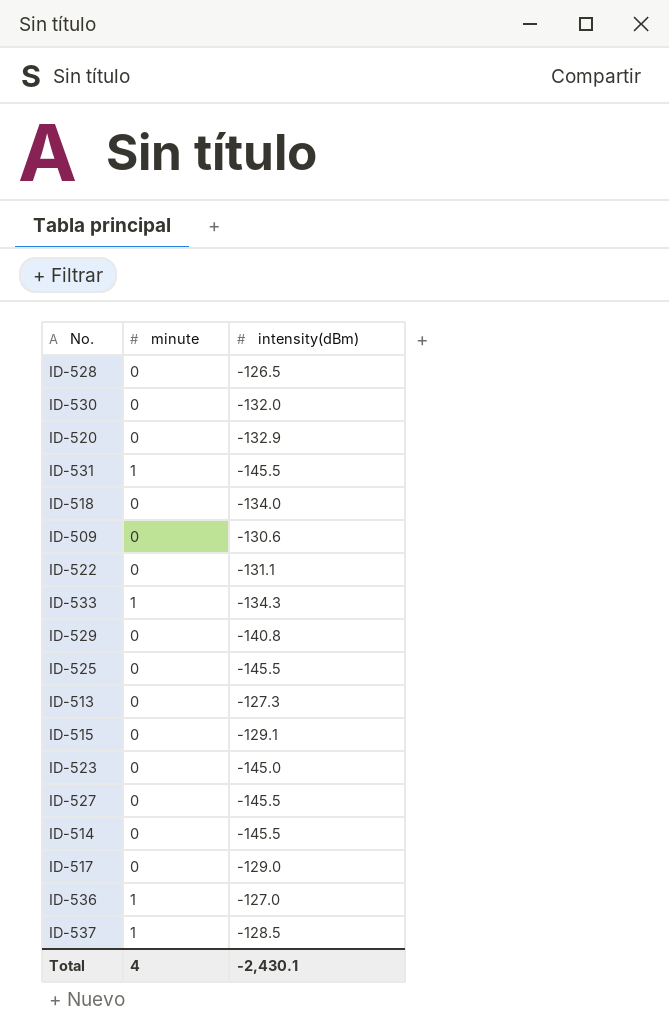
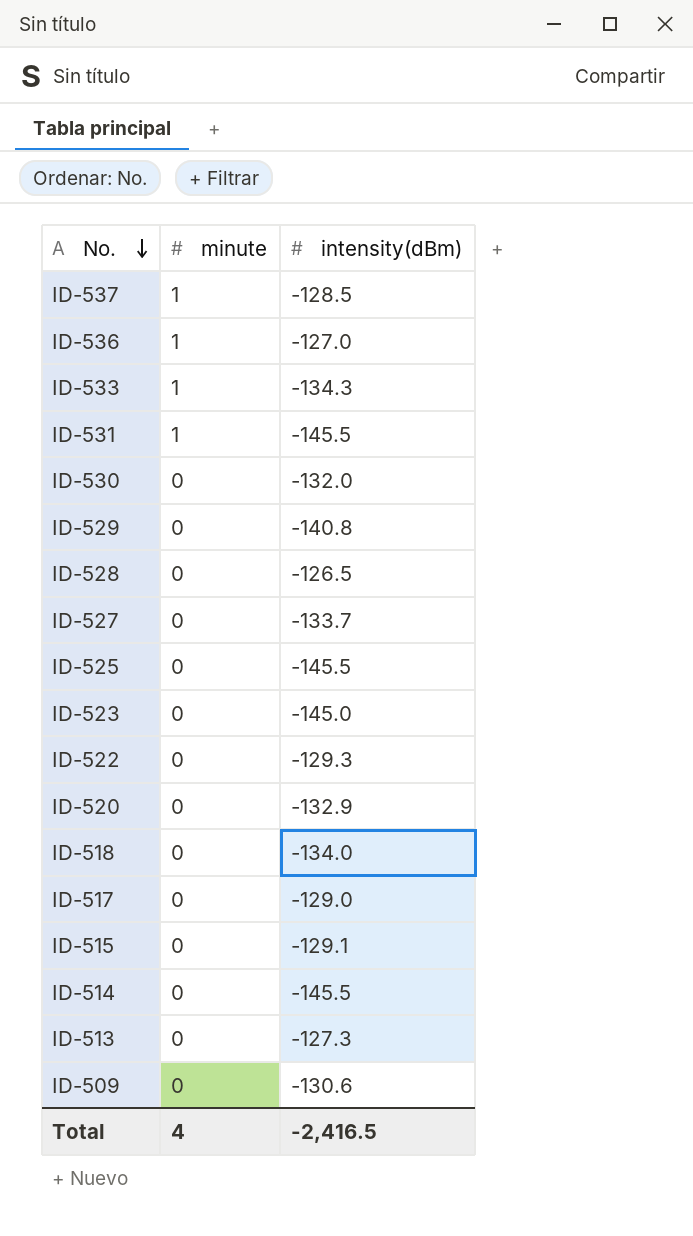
row order: none -> No. descending
ID-527 | intensity(dBm): -145.5 -> -133.7
ID-522 | intensity(dBm): -131.1 -> -129.3
Total | intensity(dBm): -2,430.1 -> -2,416.5

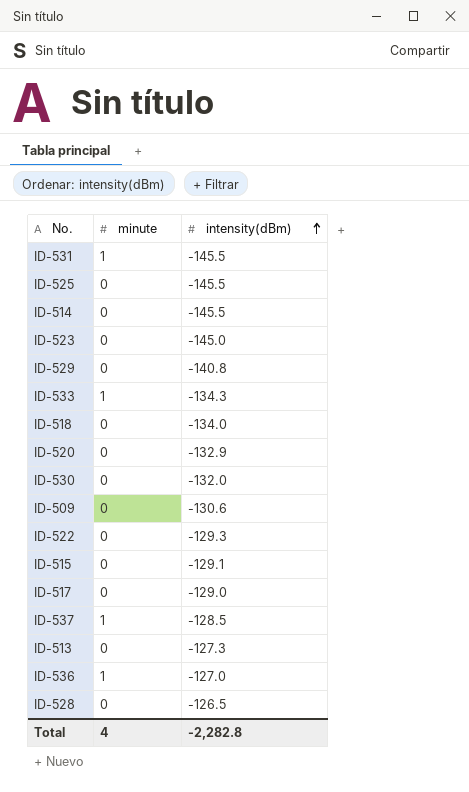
row order: No. descending -> intensity(dBm) ascending
row ID-527: 0 | -133.7 -> none
Total | intensity(dBm): -2,416.5 -> -2,282.8

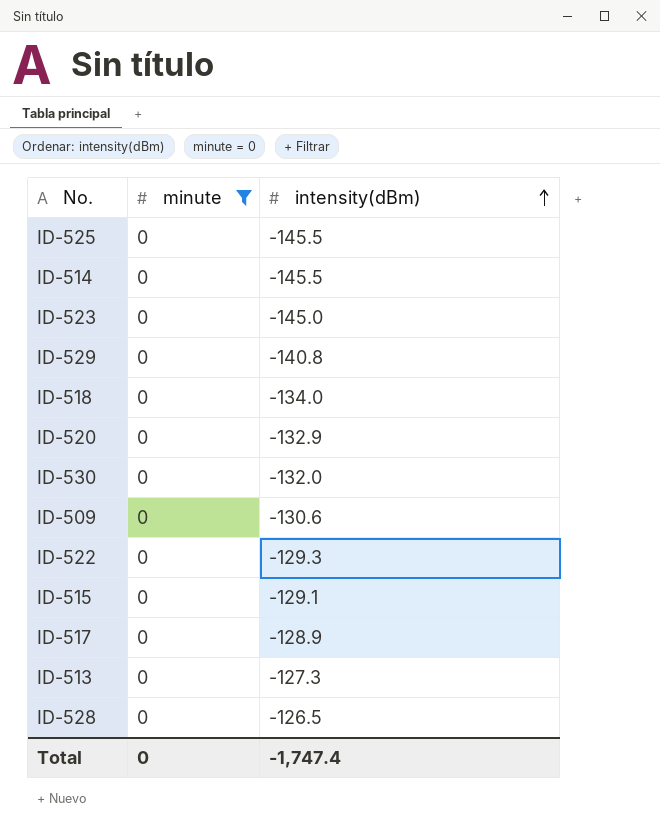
filter: none -> minute = 0
ID-517 | intensity(dBm): -129.0 -> -128.9
Total | minute: 4 -> 0
Total | intensity(dBm): -2,282.8 -> -1,747.4

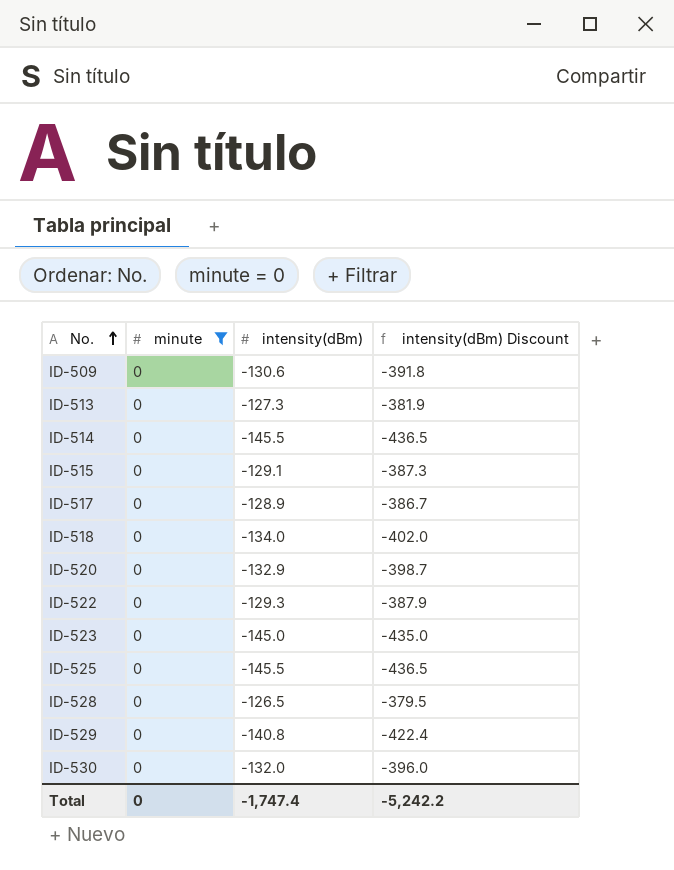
row order: intensity(dBm) ascending -> No. ascending
column intensity(dBm) Discount | formula: none -> [intensity(dBm)] * 3

